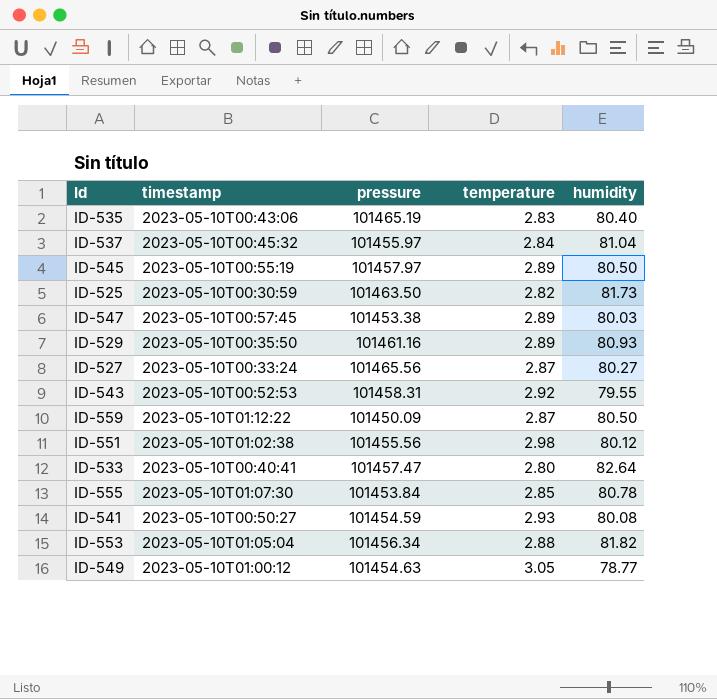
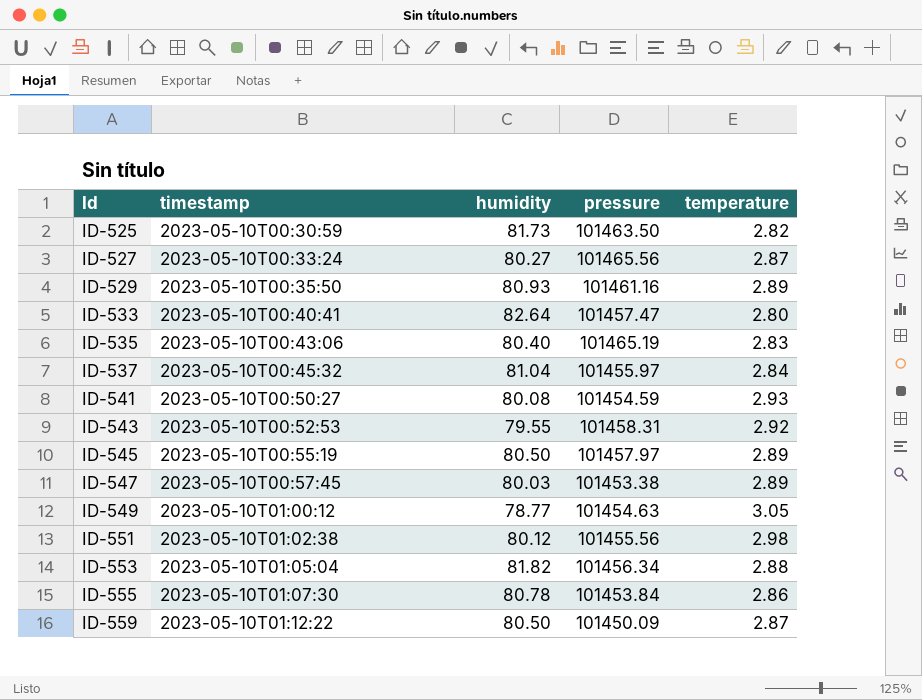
row order: none -> Id ascending
column humidity | position: 5 -> 3
ID-555 | temperature: 2.85 -> 2.86

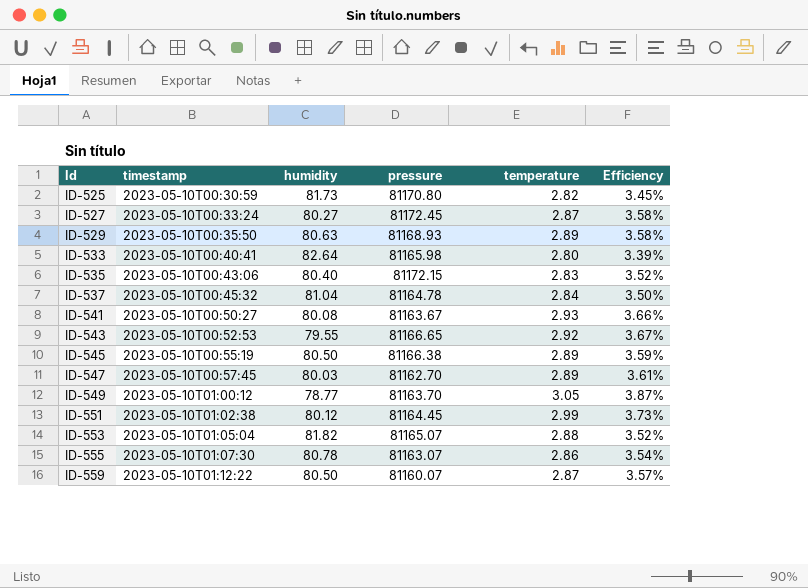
column Efficiency | formula: none -> [temperature] / [humidity]
ID-525 | pressure: 101463.50 -> 81170.80
ID-527 | pressure: 101465.56 -> 81172.45
ID-529 | humidity: 80.93 -> 80.63
ID-529 | pressure: 101461.16 -> 81168.93
ID-533 | pressure: 101457.47 -> 81165.98
ID-535 | pressure: 101465.19 -> 81172.15
ID-537 | pressure: 101455.97 -> 81164.78
ID-541 | pressure: 101454.59 -> 81163.67
ID-543 | pressure: 101458.31 -> 81166.65
ID-545 | pressure: 101457.97 -> 81166.38
ID-547 | pressure: 101453.38 -> 81162.70
ID-549 | pressure: 101454.63 -> 81163.70
ID-551 | pressure: 101455.56 -> 81164.45
ID-551 | temperature: 2.98 -> 2.99
ID-553 | pressure: 101456.34 -> 81165.07
ID-555 | pressure: 101453.84 -> 81163.07
ID-559 | pressure: 101450.09 -> 81160.07

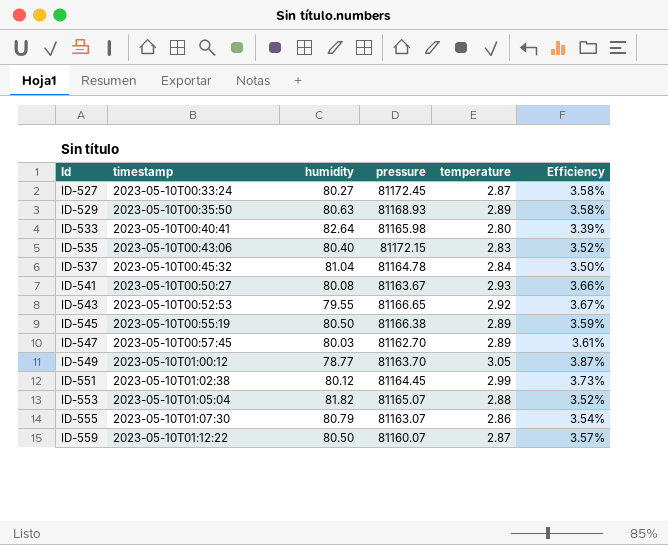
row ID-525: 2023-05-10T00:30:59 | 81.73 | 81170.80 | 2.82 | 3.45% -> none
ID-555 | humidity: 80.78 -> 80.79

